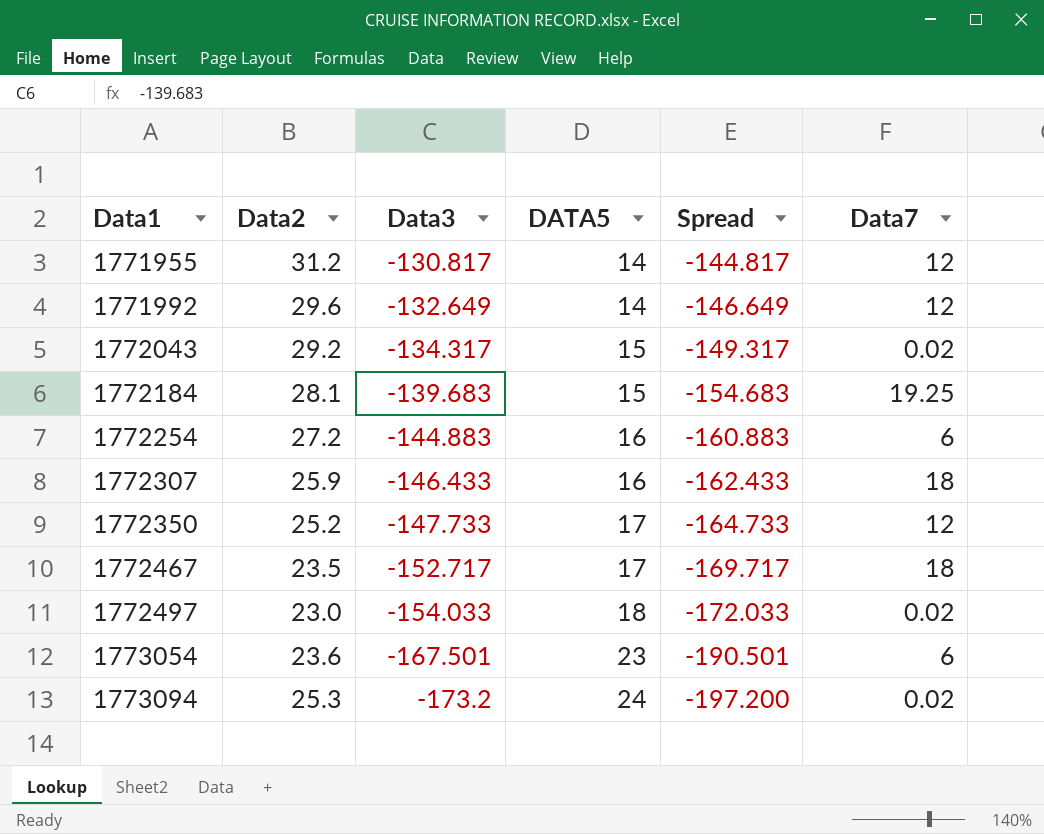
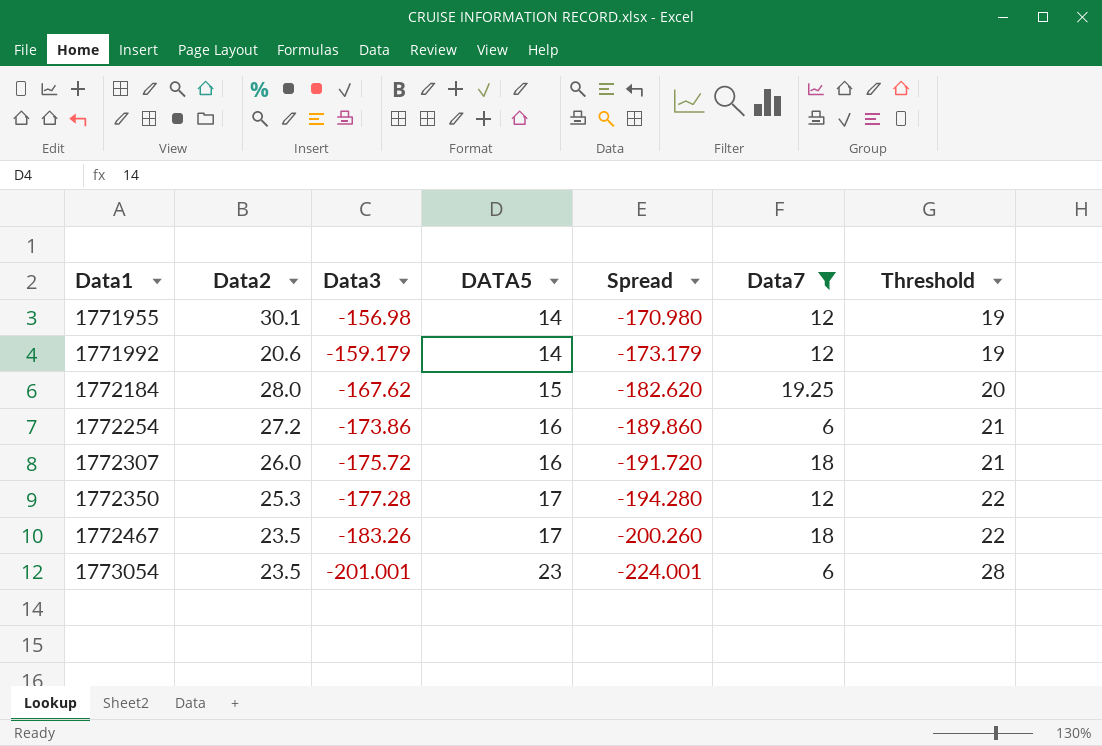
filter: none -> Data7 != 0.02
column Threshold | formula: none -> [DATA5] + 5
1771955 | Data2: 31.2 -> 30.1
1771955 | Data3: -130.817 -> -156.98
1771955 | Spread: -144.817 -> -170.980
1771992 | Data2: 29.6 -> 20.6
1771992 | Data3: -132.649 -> -159.179
1771992 | Spread: -146.649 -> -173.179
1772184 | Data2: 28.1 -> 28.0
1772184 | Data3: -139.683 -> -167.62
1772184 | Spread: -154.683 -> -182.620
1772254 | Data3: -144.883 -> -173.86
1772254 | Spread: -160.883 -> -189.860
1772307 | Data2: 25.9 -> 26.0
1772307 | Data3: -146.433 -> -175.72
1772307 | Spread: -162.433 -> -191.720
1772350 | Data2: 25.2 -> 25.3
1772350 | Data3: -147.733 -> -177.28
1772350 | Spread: -164.733 -> -194.280
1772467 | Data3: -152.717 -> -183.26
1772467 | Spread: -169.717 -> -200.260
1773054 | Data2: 23.6 -> 23.5
1773054 | Data3: -167.501 -> -201.001
1773054 | Spread: -190.501 -> -224.001

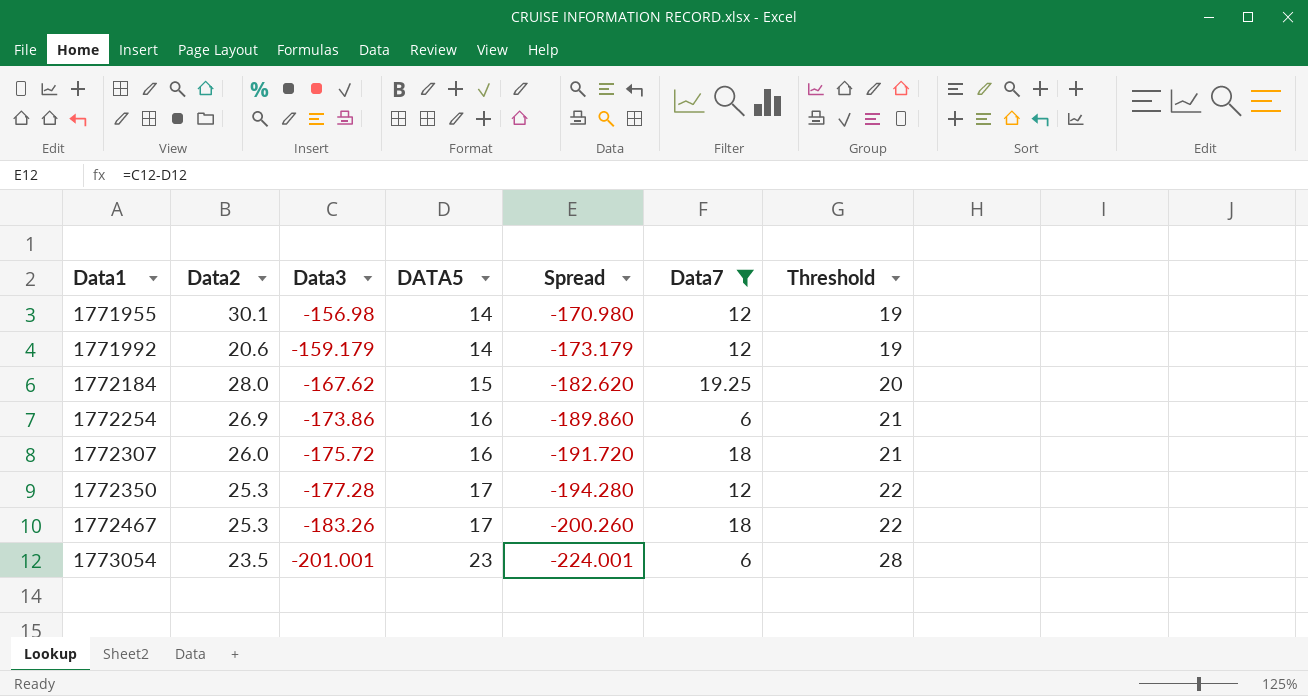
1772254 | Data2: 27.2 -> 26.9
1772467 | Data2: 23.5 -> 25.3

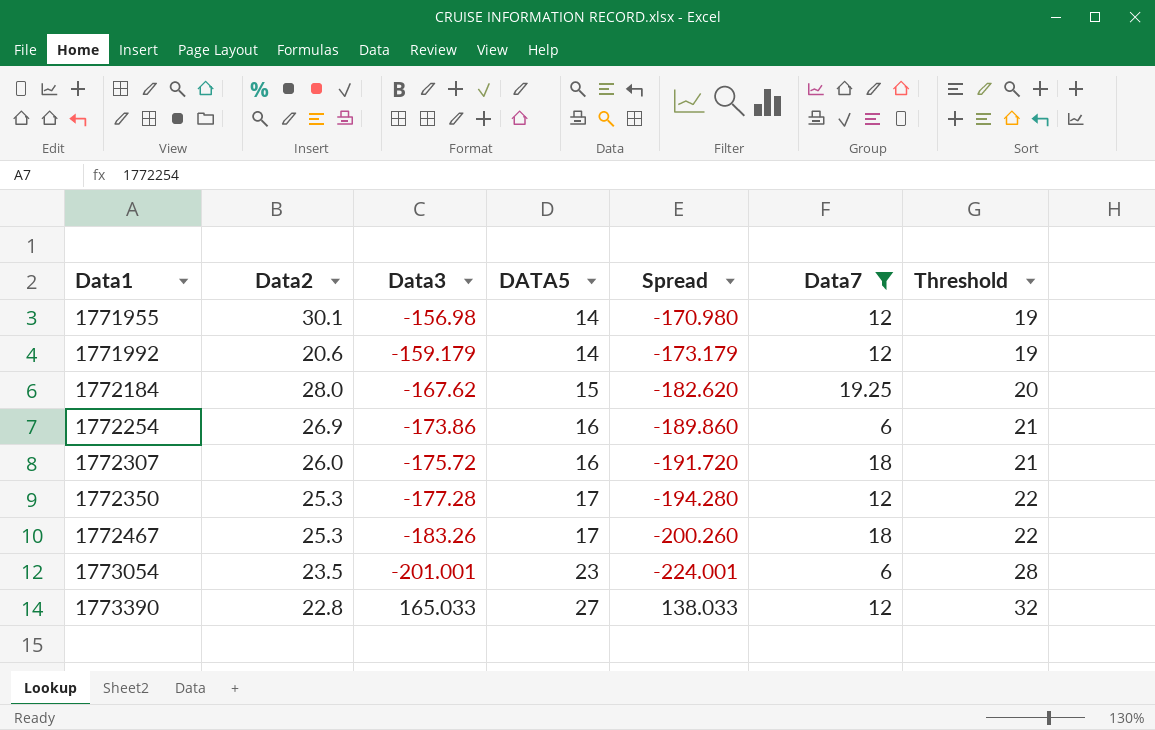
row 1773390: none -> 22.8 | 165.033 | 27 | 138.033 | 12 | 32

